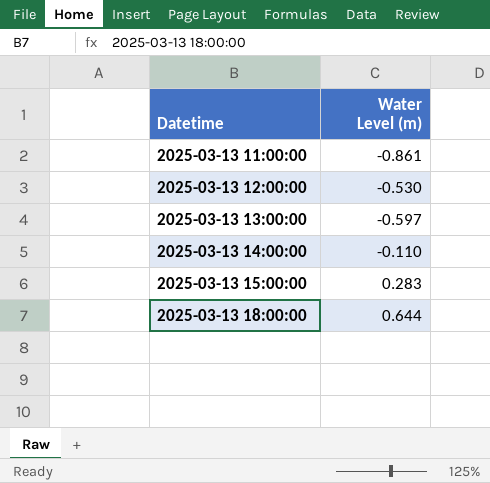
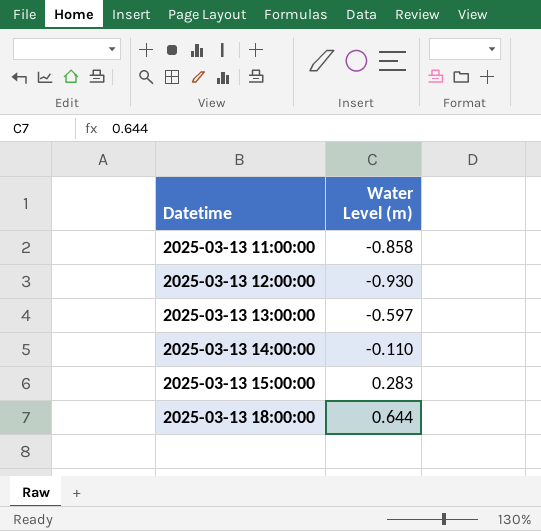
2025-03-13 11:00:00 | Water Level (m): -0.861 -> -0.858
2025-03-13 12:00:00 | Water Level (m): -0.530 -> -0.930

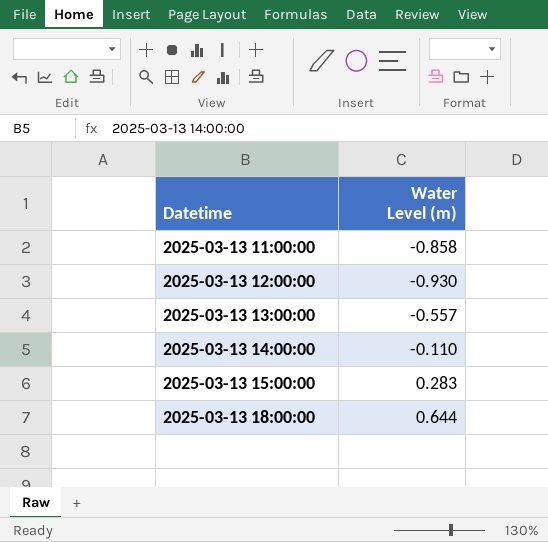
2025-03-13 13:00:00 | Water Level (m): -0.597 -> -0.557

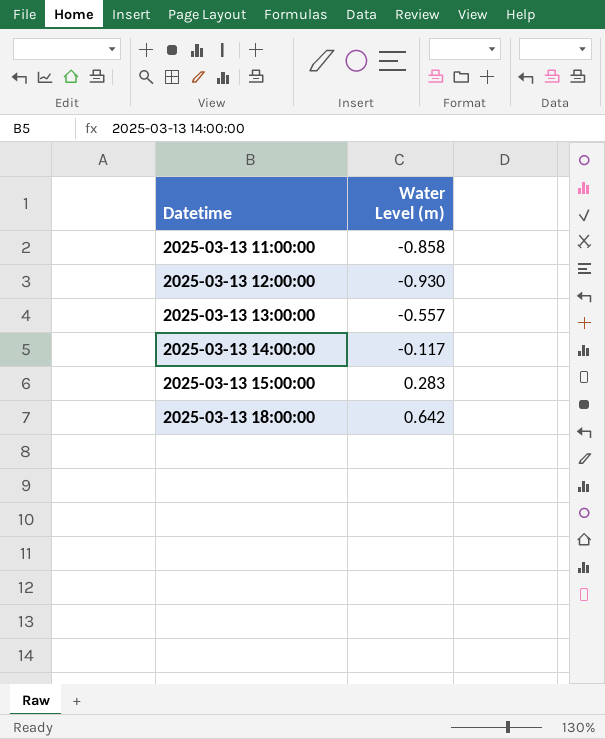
2025-03-13 14:00:00 | Water Level (m): -0.110 -> -0.117
2025-03-13 18:00:00 | Water Level (m): 0.644 -> 0.642

